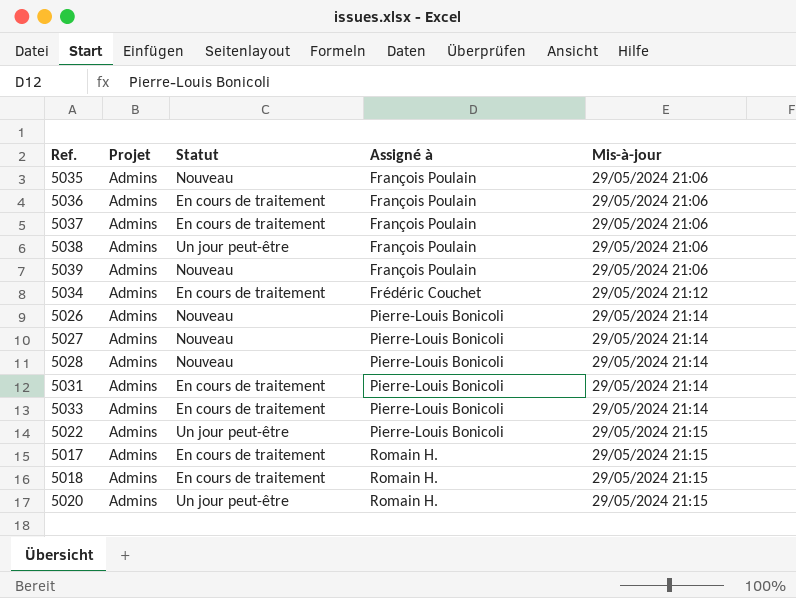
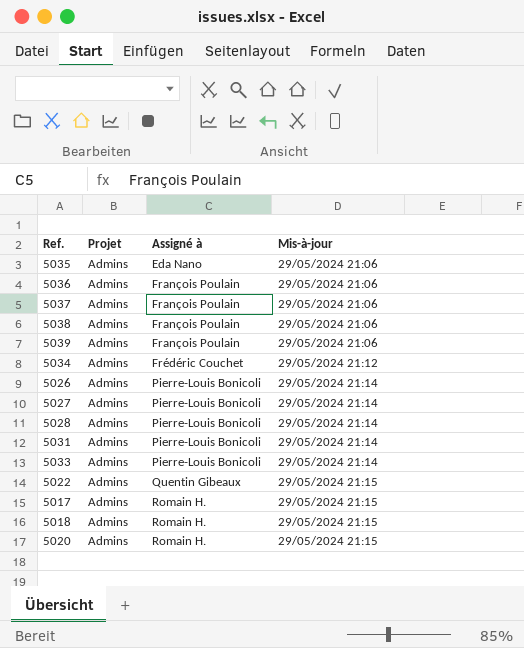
column Statut | position: 3 -> none
5035 | Assigné à: François Poulain -> Eda Nano
5022 | Assigné à: Pierre-Louis Bonicoli -> Quentin Gibeaux

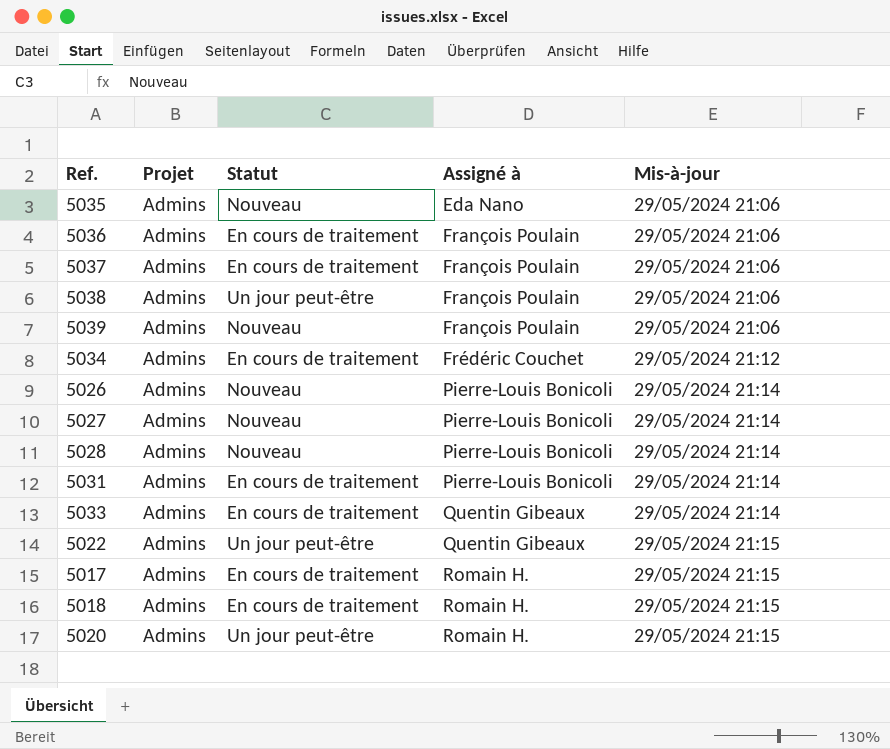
column Statut | position: none -> 3
5033 | Assigné à: Pierre-Louis Bonicoli -> Quentin Gibeaux

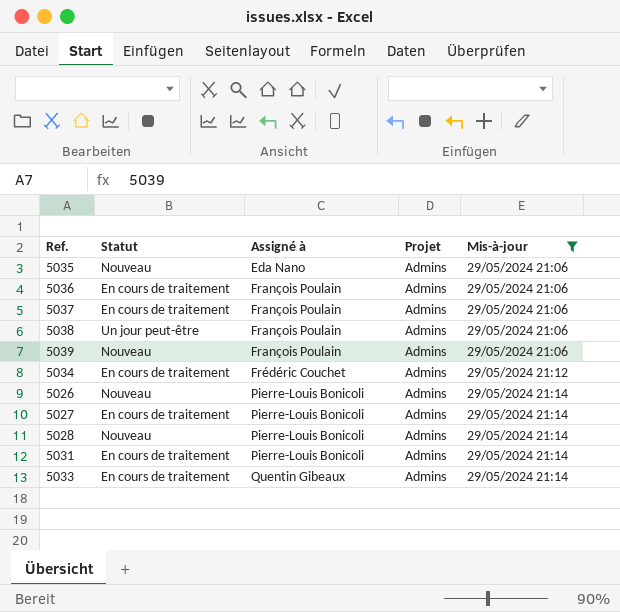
filter: none -> Mis-à-jour != 29/05/2024 21:15
column Projet | position: 2 -> 4
5027 | Statut: Nouveau -> En cours de traitement

